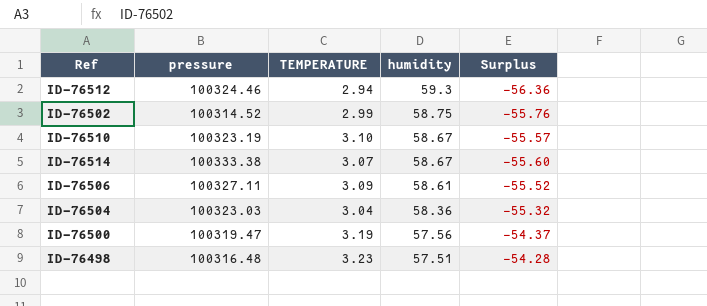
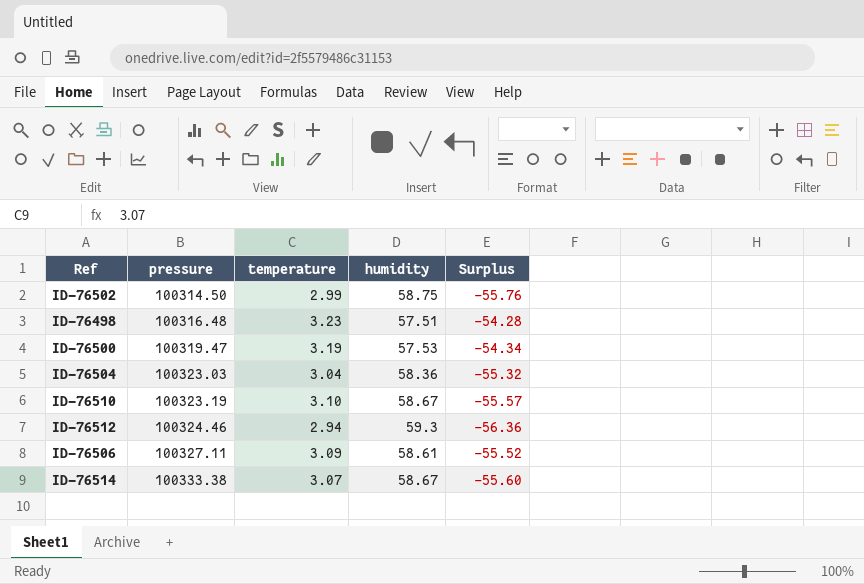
row order: humidity descending -> pressure ascending
column name: TEMPERATURE -> temperature
ID-76502 | pressure: 100314.52 -> 100314.50
ID-76500 | humidity: 57.56 -> 57.53
ID-76500 | Surplus: -54.37 -> -54.34

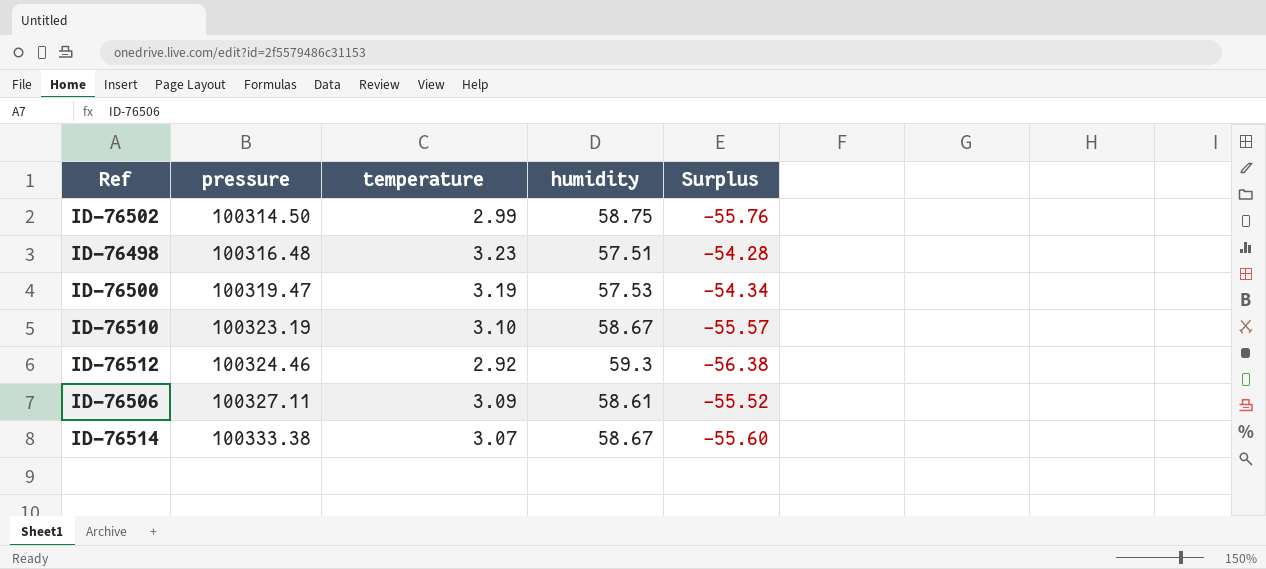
row ID-76504: 100323.03 | 3.04 | 58.36 | -55.32 -> none
ID-76512 | temperature: 2.94 -> 2.92
ID-76512 | Surplus: -56.36 -> -56.38

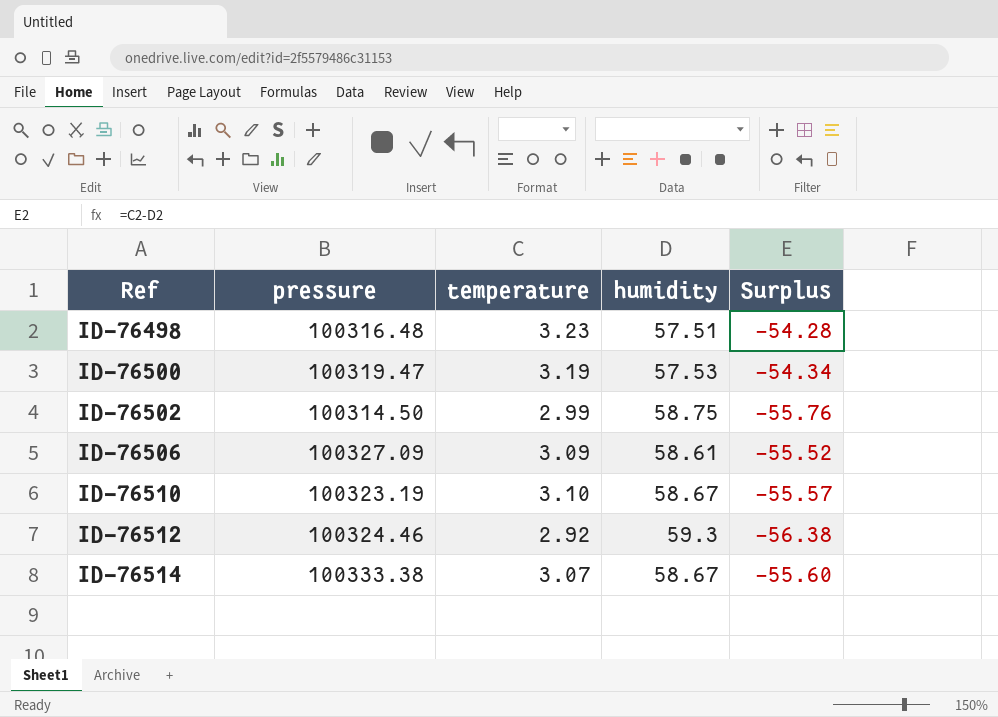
row order: pressure ascending -> Ref ascending
ID-76506 | pressure: 100327.11 -> 100327.09

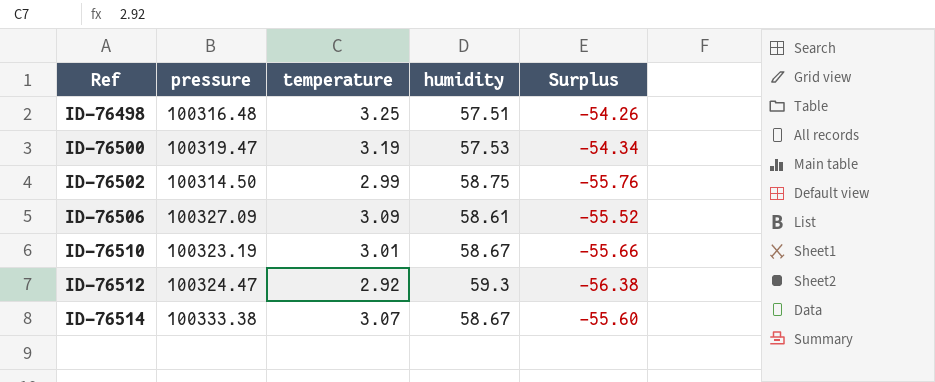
ID-76498 | temperature: 3.23 -> 3.25
ID-76498 | Surplus: -54.28 -> -54.26
ID-76510 | temperature: 3.10 -> 3.01
ID-76510 | Surplus: -55.57 -> -55.66
ID-76512 | pressure: 100324.46 -> 100324.47

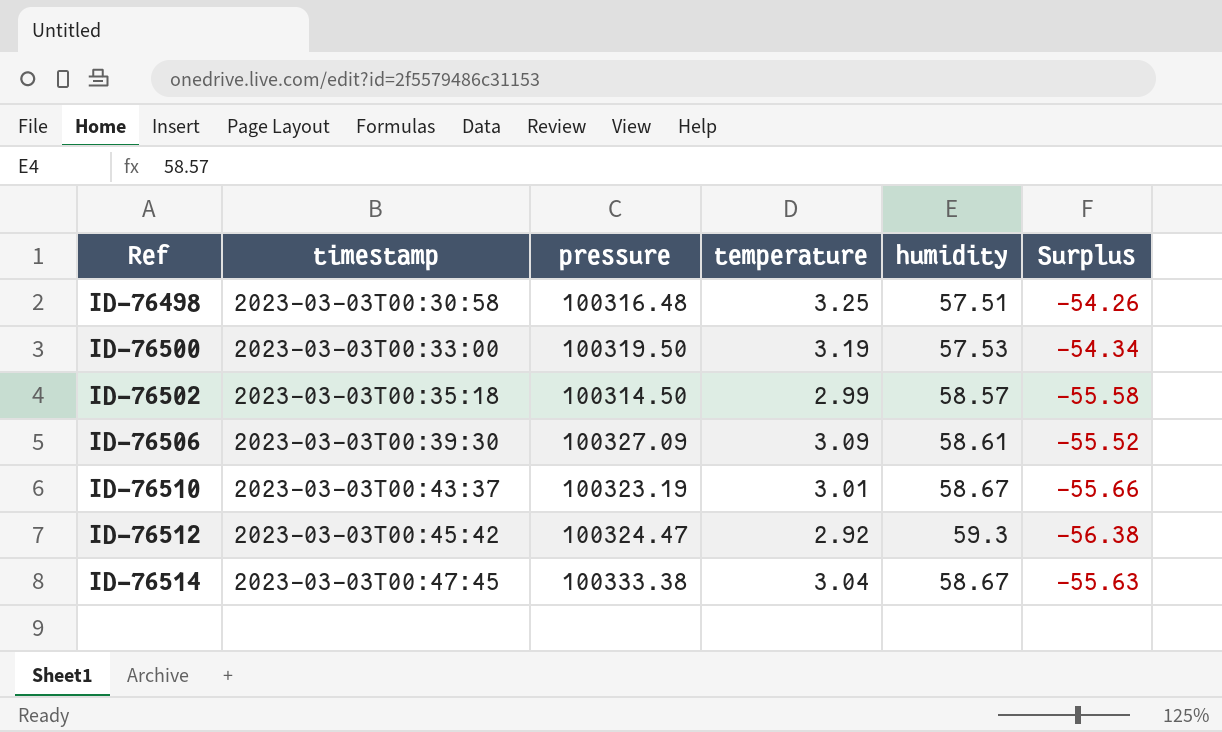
column timestamp | position: none -> 2
ID-76500 | pressure: 100319.47 -> 100319.50
ID-76502 | humidity: 58.75 -> 58.57
ID-76502 | Surplus: -55.76 -> -55.58
ID-76514 | temperature: 3.07 -> 3.04
ID-76514 | Surplus: -55.60 -> -55.63

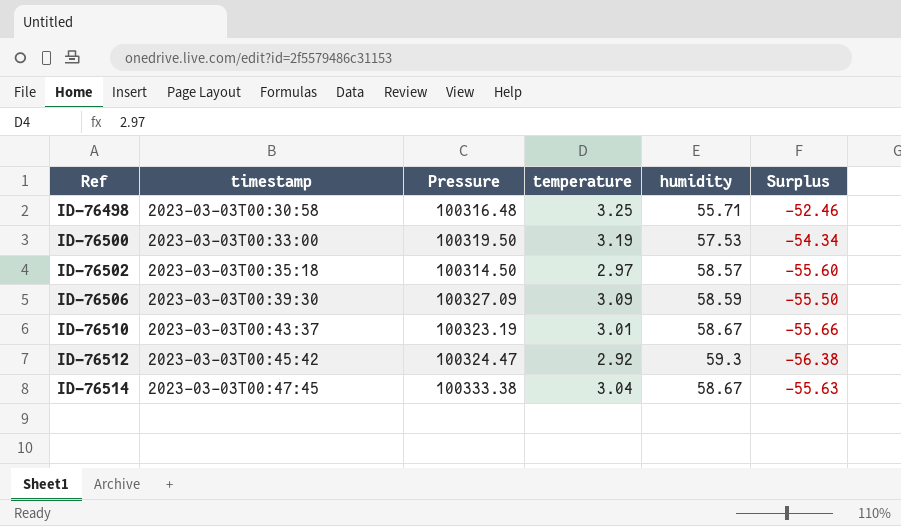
column name: pressure -> Pressure
ID-76498 | humidity: 57.51 -> 55.71
ID-76498 | Surplus: -54.26 -> -52.46
ID-76502 | temperature: 2.99 -> 2.97
ID-76502 | Surplus: -55.58 -> -55.60
ID-76506 | humidity: 58.61 -> 58.59
ID-76506 | Surplus: -55.52 -> -55.50

